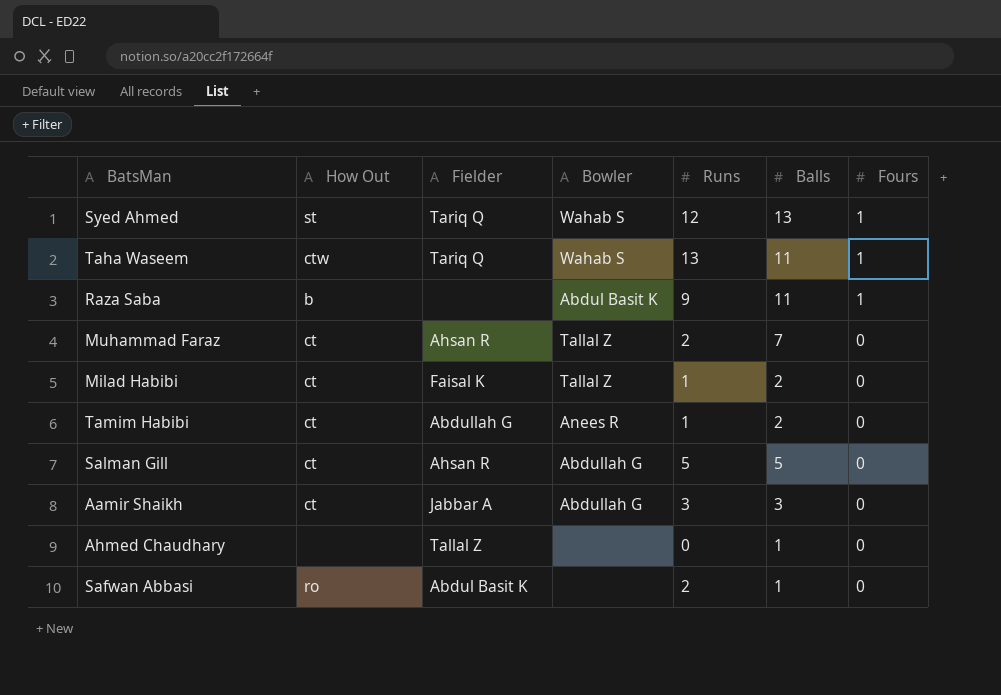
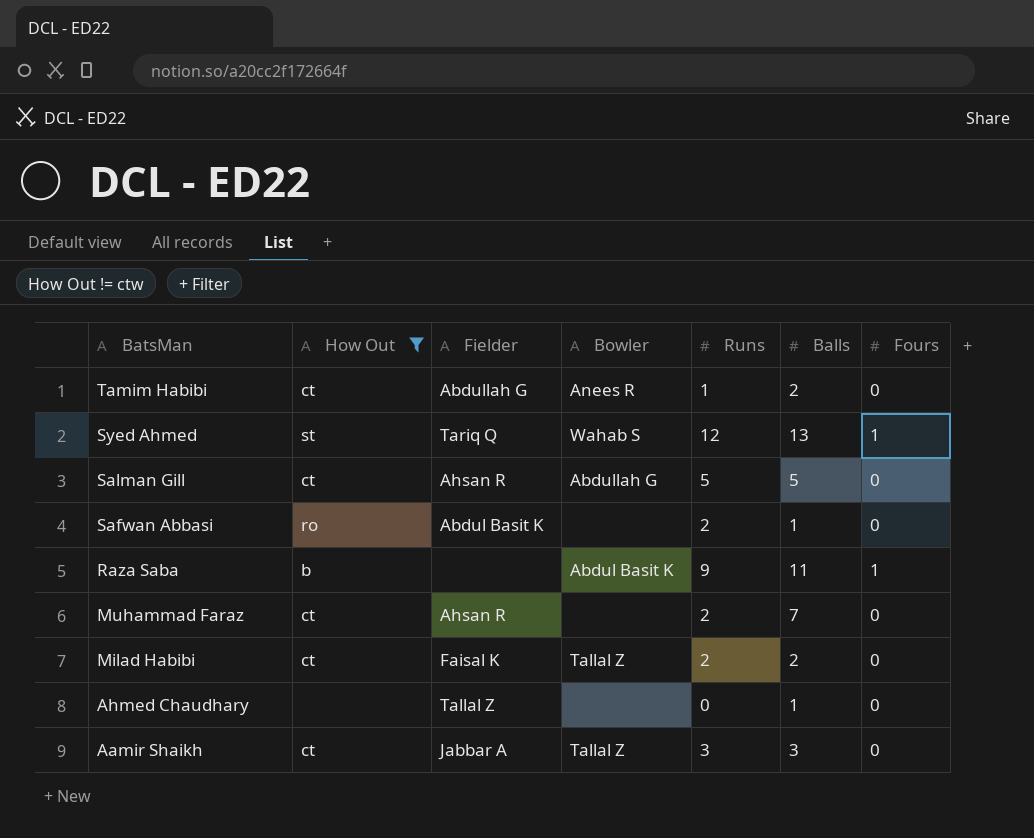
filter: none -> How Out != ctw
row order: Fours descending -> BatsMan descending
Muhammad Faraz | Bowler: Tallal Z -> none
Milad Habibi | Runs: 1 -> 2
Aamir Shaikh | Bowler: Abdullah G -> Tallal Z

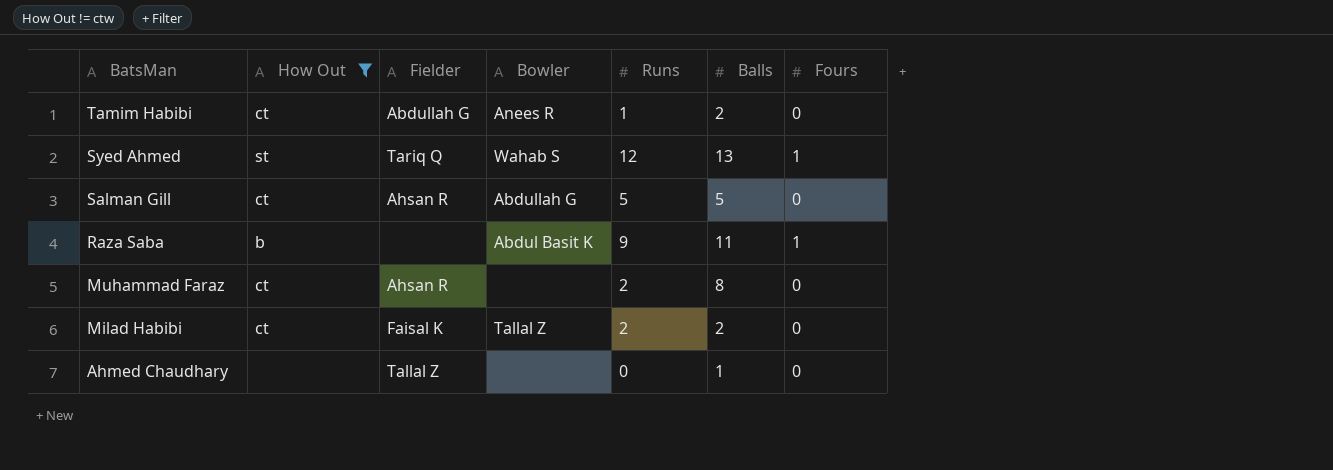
row Safwan Abbasi: ro | Abdul Basit K | none | 2 | 1 | 0 -> none
row Aamir Shaikh: ct | Jabbar A | Tallal Z | 3 | 3 | 0 -> none
Muhammad Faraz | Balls: 7 -> 8

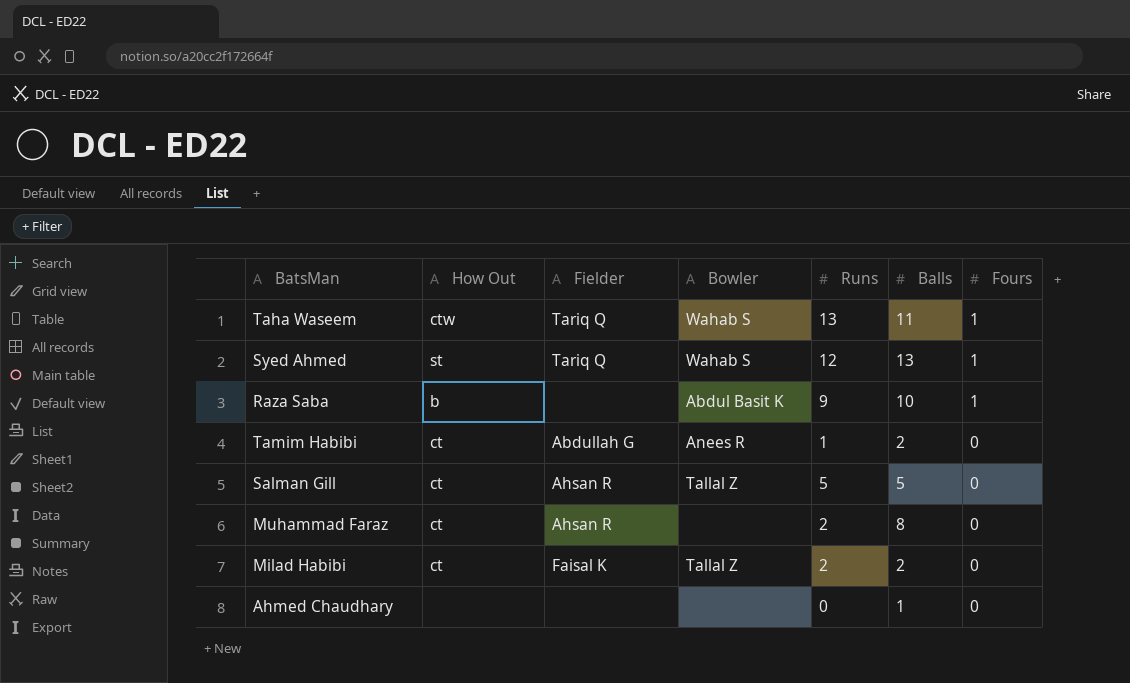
filter: How Out != ctw -> none
row order: BatsMan descending -> Fours descending
Raza Saba | Balls: 11 -> 10
Salman Gill | Bowler: Abdullah G -> Tallal Z
Ahmed Chaudhary | Fielder: Tallal Z -> none

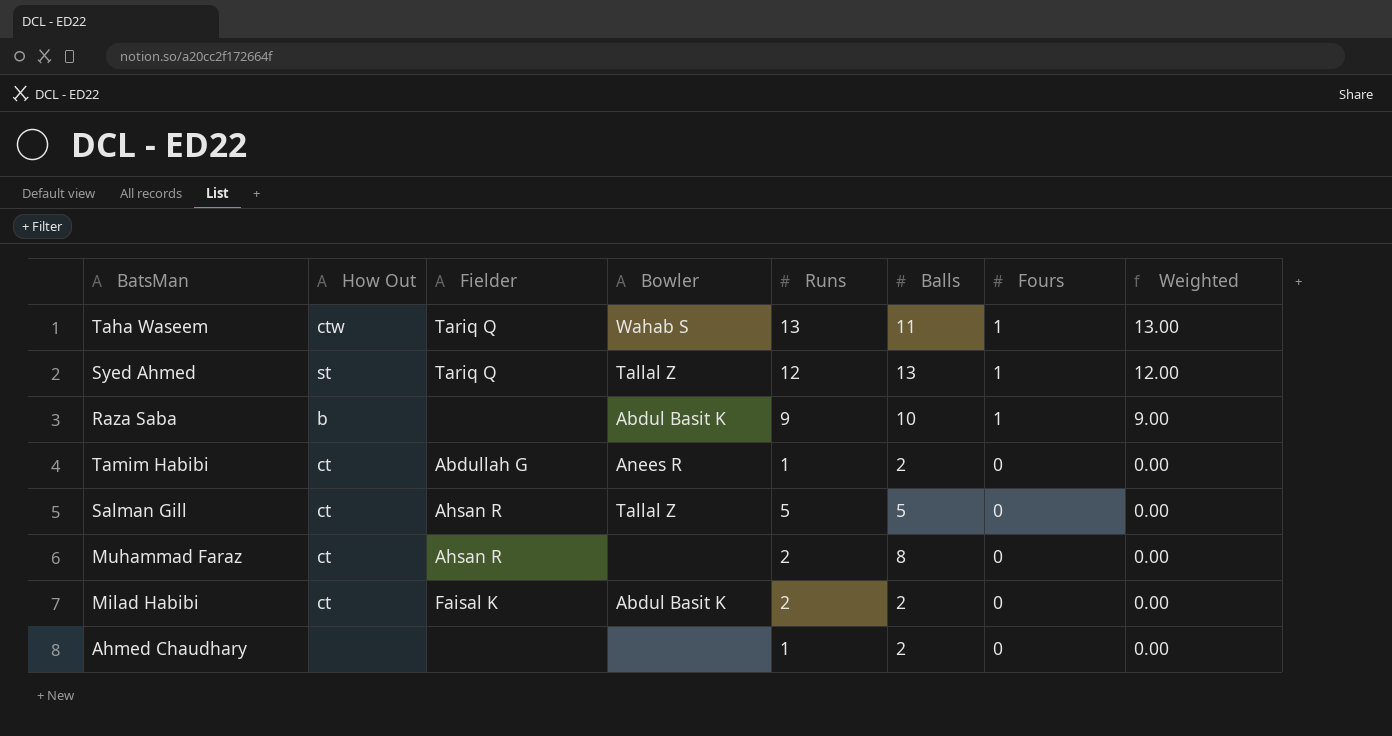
column Weighted | formula: none -> [Runs] * [Fours]
Syed Ahmed | Bowler: Wahab S -> Tallal Z
Milad Habibi | Bowler: Tallal Z -> Abdul Basit K
Ahmed Chaudhary | Runs: 0 -> 1
Ahmed Chaudhary | Balls: 1 -> 2

